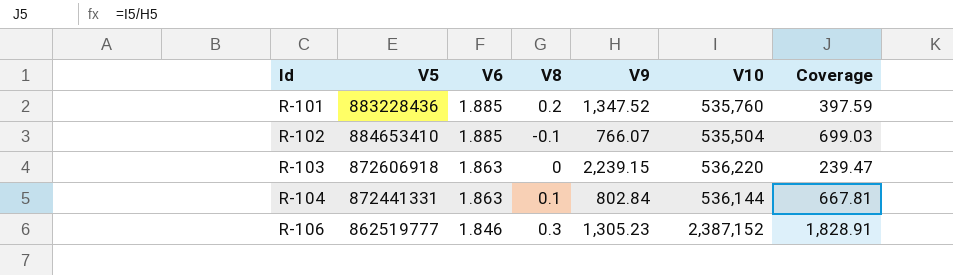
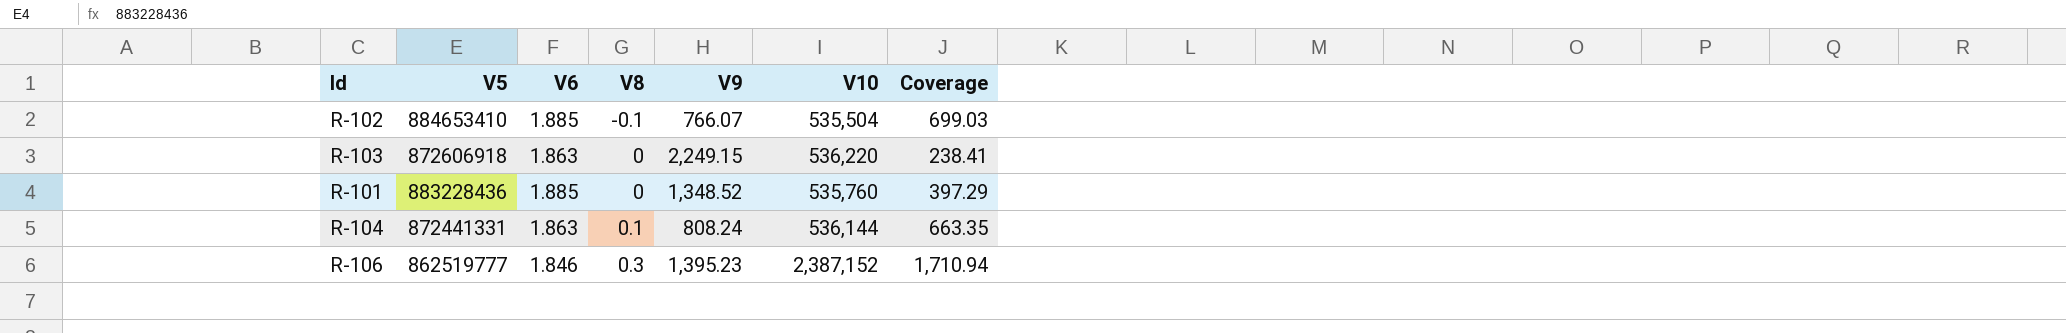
row order: Id ascending -> V8 ascending
R-103 | V9: 2,239.15 -> 2,249.15
R-103 | Coverage: 239.47 -> 238.41
R-101 | V8: 0.2 -> 0
R-101 | V9: 1,347.52 -> 1,348.52
R-101 | Coverage: 397.59 -> 397.29
R-104 | V9: 802.84 -> 808.24
R-104 | Coverage: 667.81 -> 663.35
R-106 | V9: 1,305.23 -> 1,395.23
R-106 | Coverage: 1,828.91 -> 1,710.94

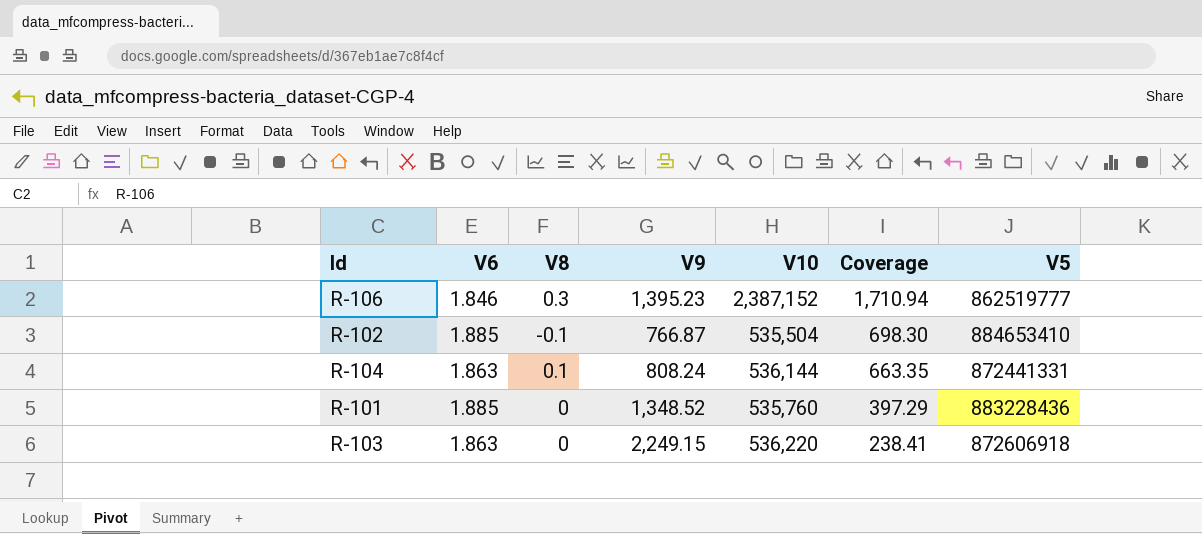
row order: V8 ascending -> Coverage descending
column V5 | position: 2 -> 7
R-102 | V9: 766.07 -> 766.87
R-102 | Coverage: 699.03 -> 698.30

